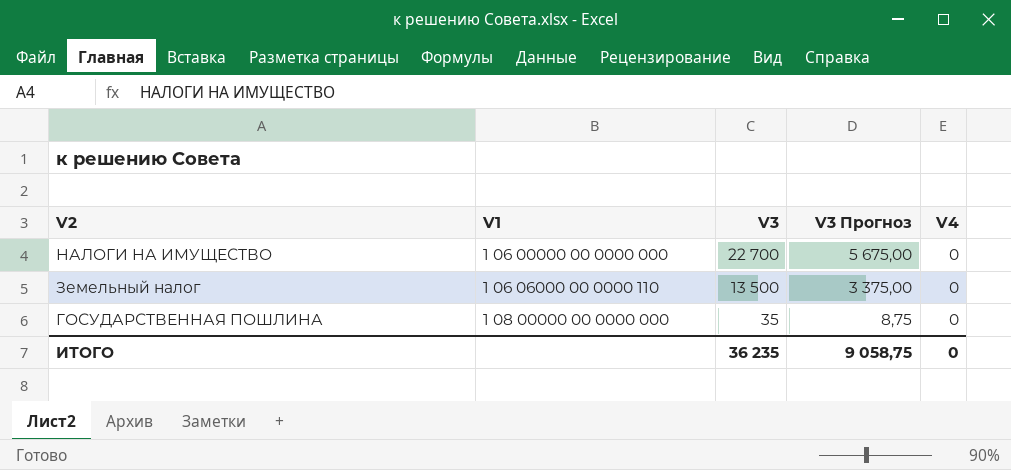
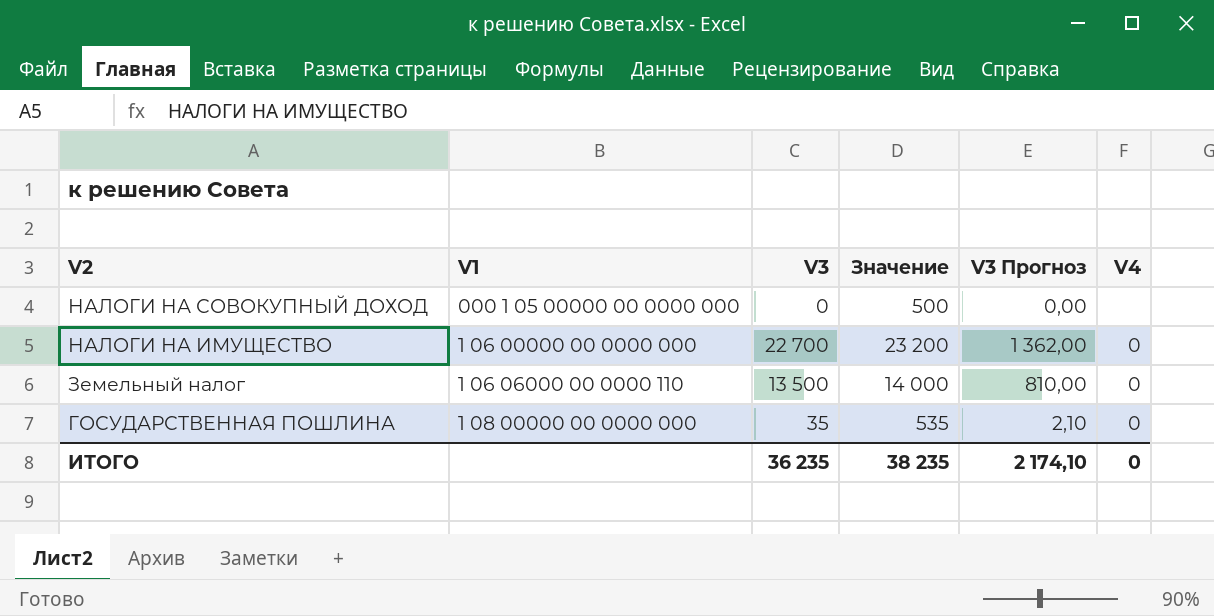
column Значение | formula: none -> [V3] + 500
column V3 Прогноз | formula: [V3] * 0,25 -> [V3] * 0,06
row НАЛОГИ НА СОВОКУПНЫЙ ДОХОД: none -> 000 1 05 00000 00 0000 000 | 0 | 500 | 0,00 | none
ИТОГО | V3 Прогноз: 9 058,75 -> 2 174,10

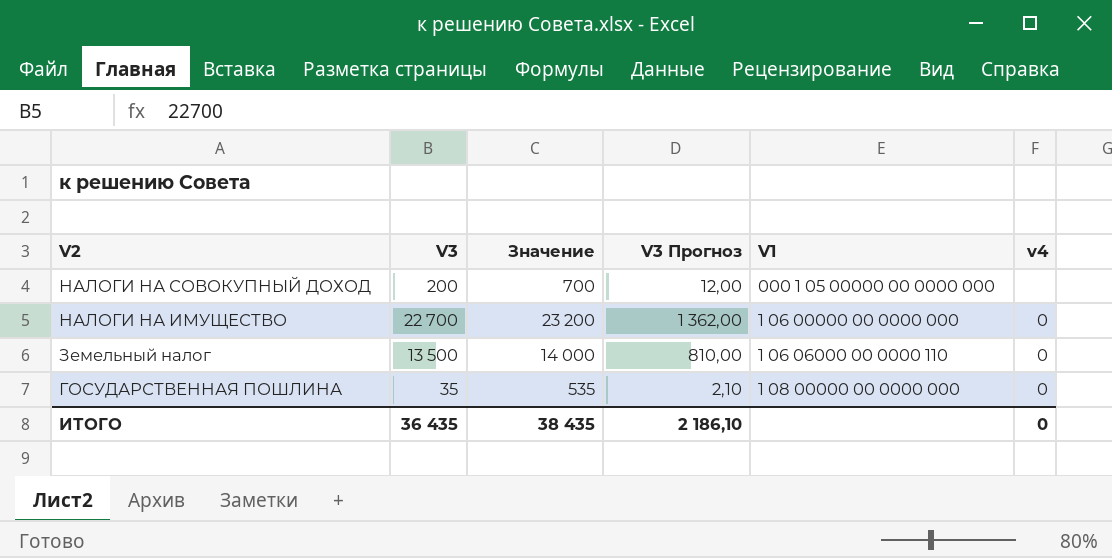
column V1 | position: 2 -> 5
column name: V4 -> v4
НАЛОГИ НА СОВОКУПНЫЙ ДОХОД | V3: 0 -> 200
НАЛОГИ НА СОВОКУПНЫЙ ДОХОД | Значение: 500 -> 700
НАЛОГИ НА СОВОКУПНЫЙ ДОХОД | V3 Прогноз: 0,00 -> 12,00
ИТОГО | V3: 36 235 -> 36 435
ИТОГО | Значение: 38 235 -> 38 435
ИТОГО | V3 Прогноз: 2 174,10 -> 2 186,10

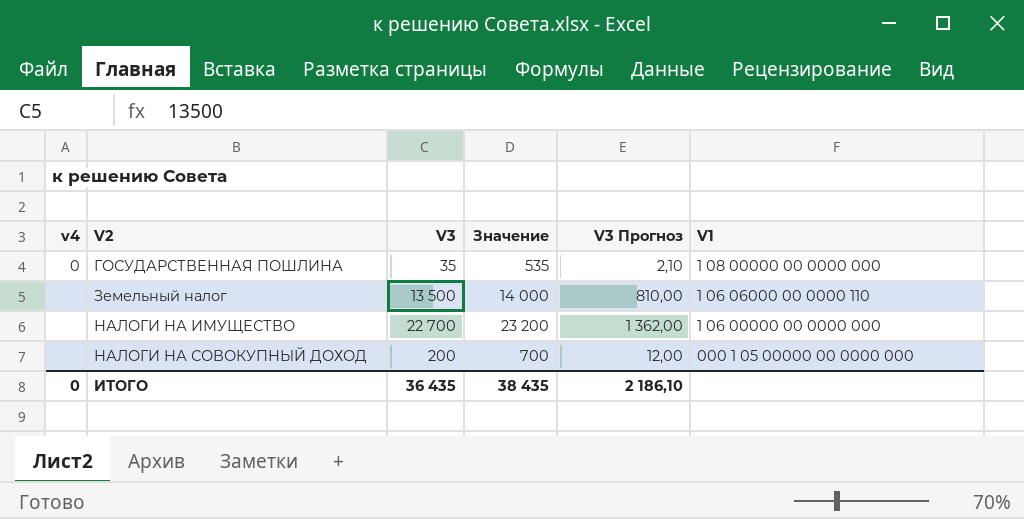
row order: V2 descending -> V2 ascending
column v4 | position: 6 -> 1
Земельный налог | v4: 0 -> none
НАЛОГИ НА ИМУЩЕСТВО | v4: 0 -> none

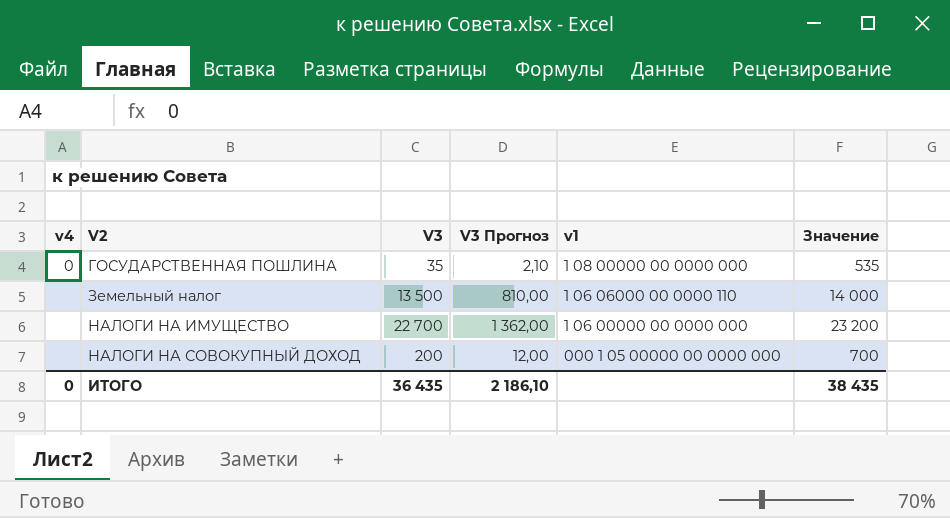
column name: V1 -> v1
column Значение | position: 4 -> 6

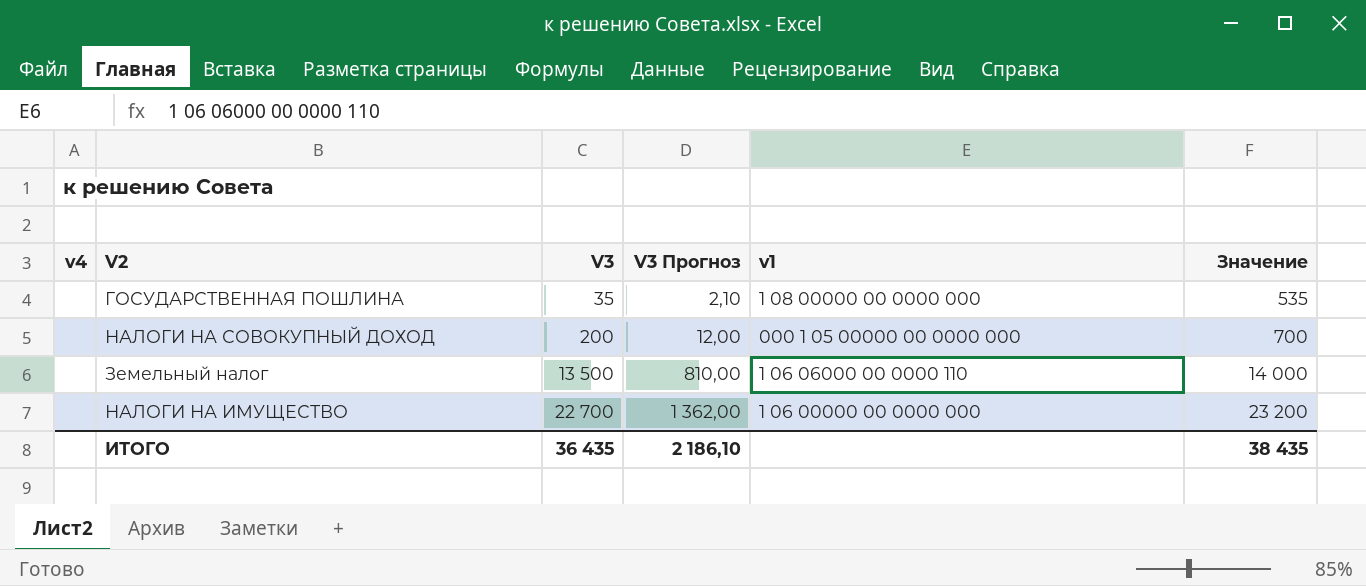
row order: V2 ascending -> V3 ascending
ГОСУДАРСТВЕННАЯ ПОШЛИНА | v4: 0 -> none
ИТОГО | v4: 0 -> none

